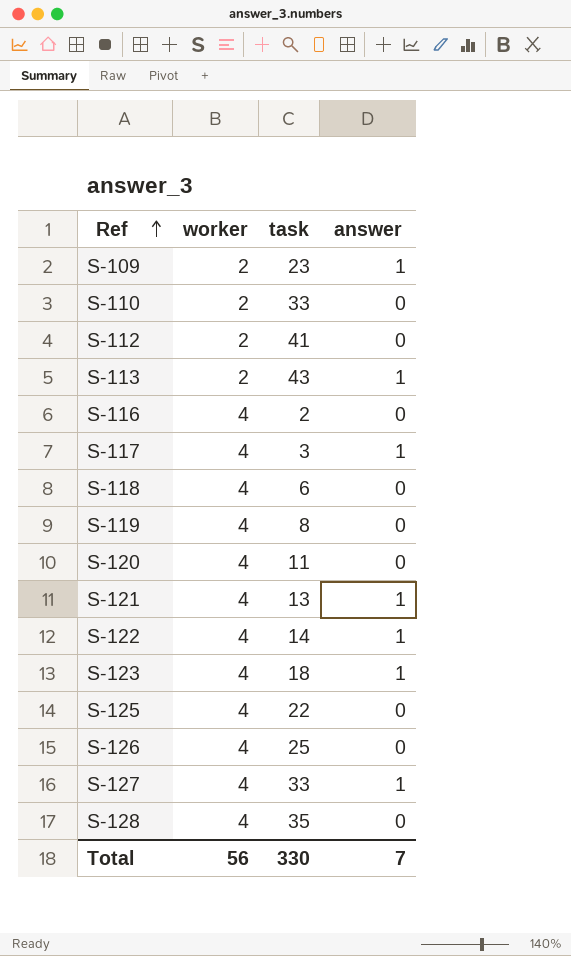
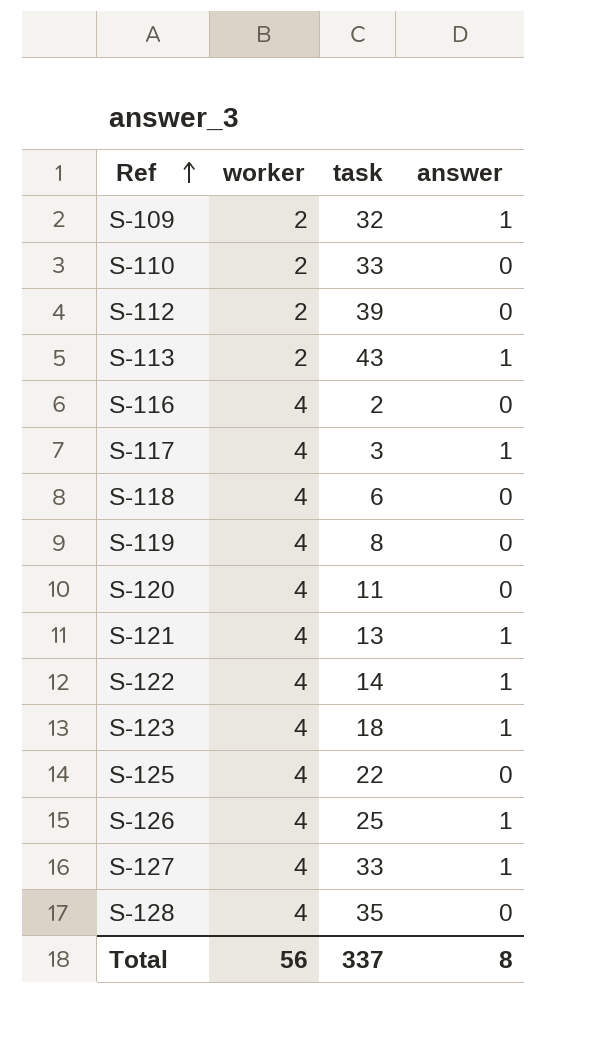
S-109 | task: 23 -> 32
S-112 | task: 41 -> 39
S-126 | answer: 0 -> 1
Total | task: 330 -> 337
Total | answer: 7 -> 8

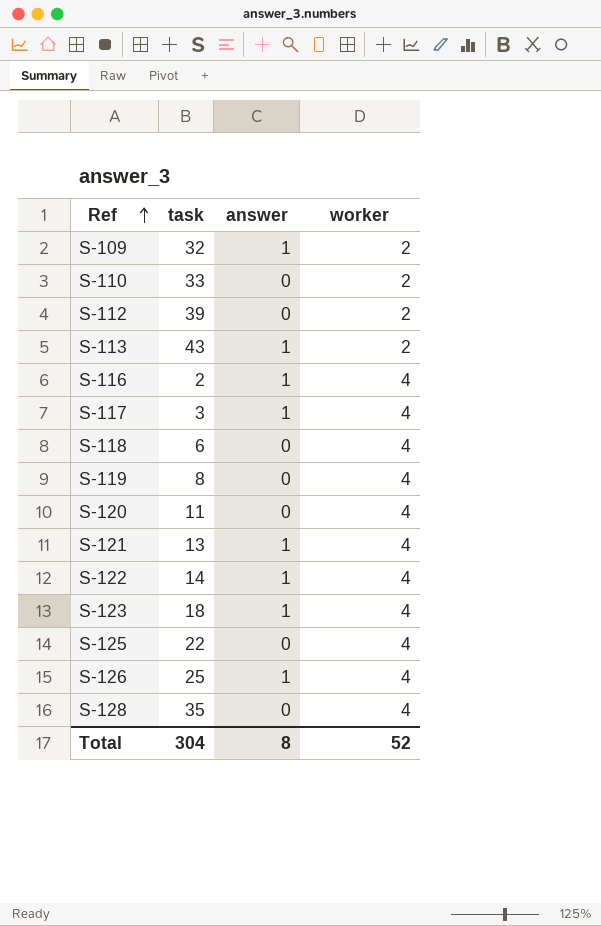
column worker | position: 2 -> 4
row S-127: 4 | 33 | 1 -> none
S-116 | answer: 0 -> 1
Total | task: 337 -> 304
Total | worker: 56 -> 52

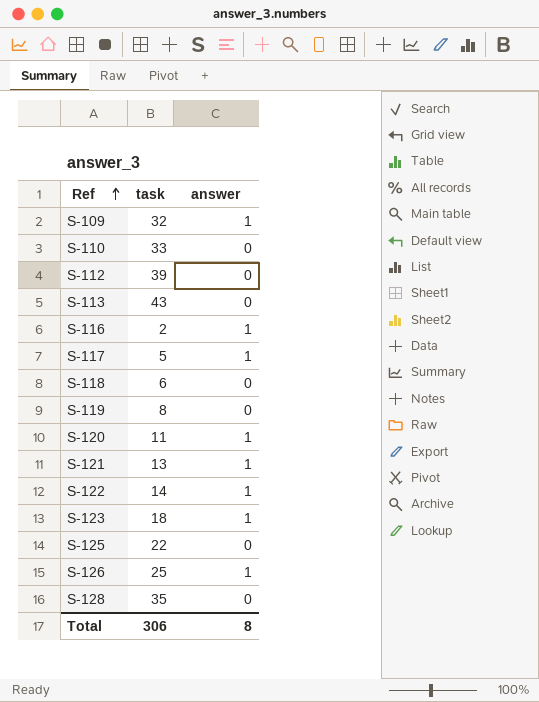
column worker | position: 4 -> none
S-113 | answer: 1 -> 0
S-117 | task: 3 -> 5
S-120 | answer: 0 -> 1
Total | task: 304 -> 306

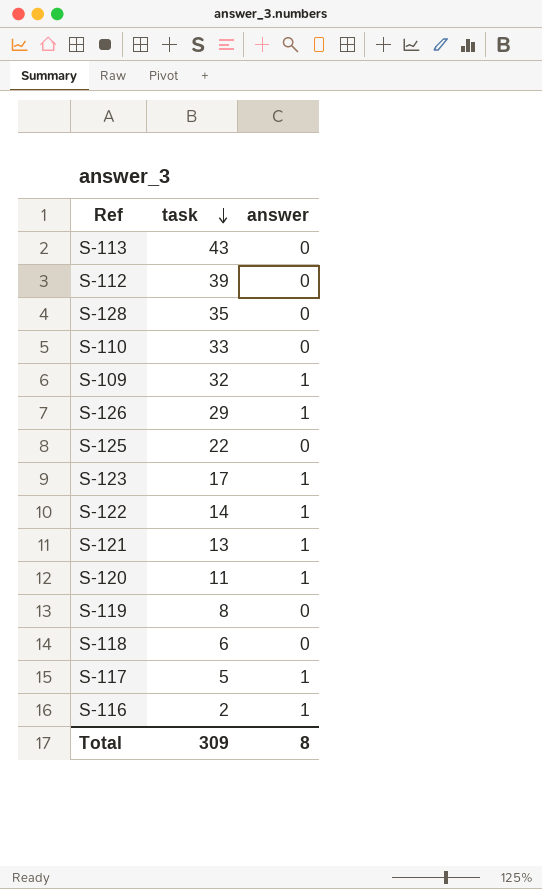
row order: Ref ascending -> task descending
S-126 | task: 25 -> 29
S-123 | task: 18 -> 17
Total | task: 306 -> 309

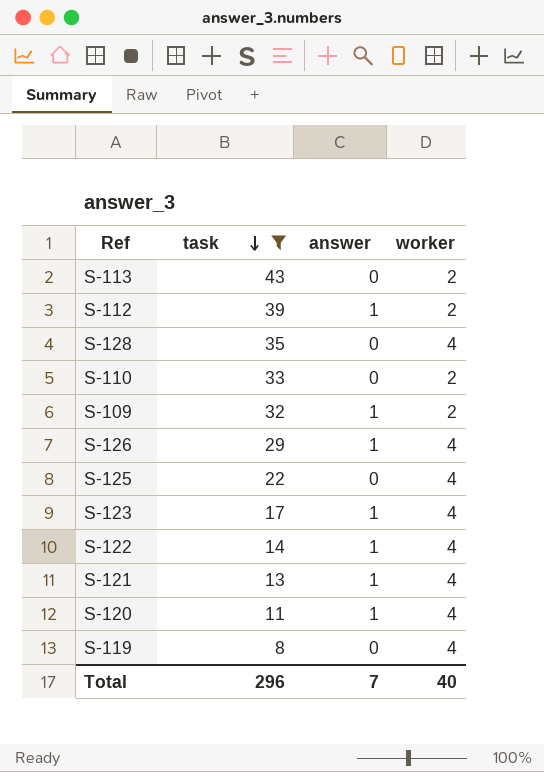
filter: none -> task >= 8
column worker | position: none -> 4
S-112 | answer: 0 -> 1
Total | task: 309 -> 296
Total | answer: 8 -> 7

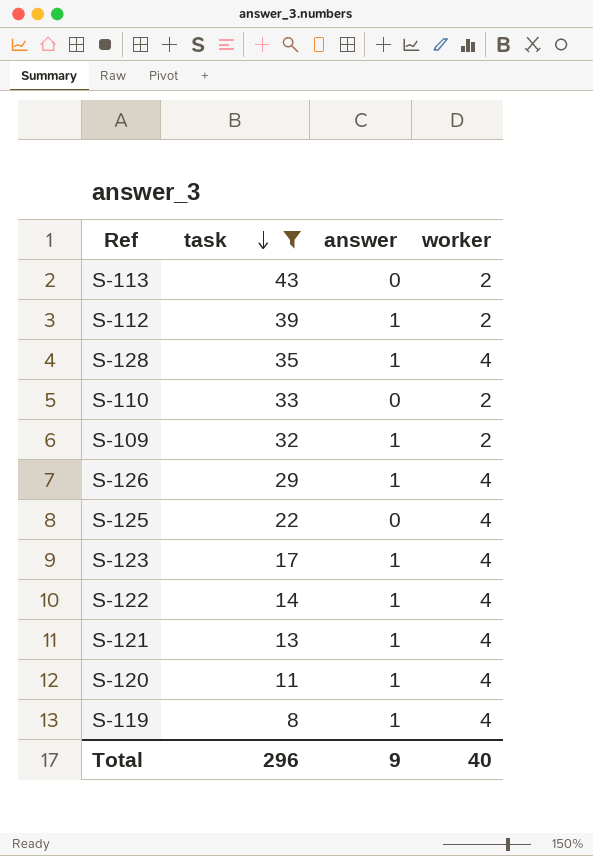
S-128 | answer: 0 -> 1
S-119 | answer: 0 -> 1
Total | answer: 7 -> 9

